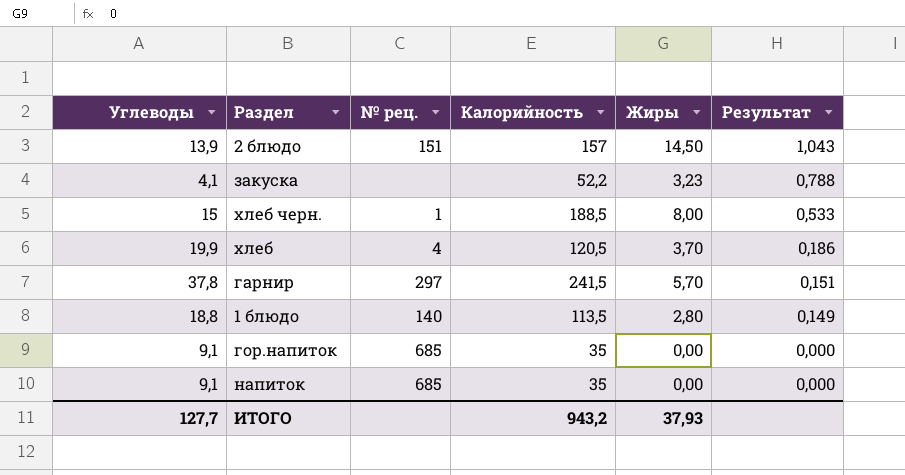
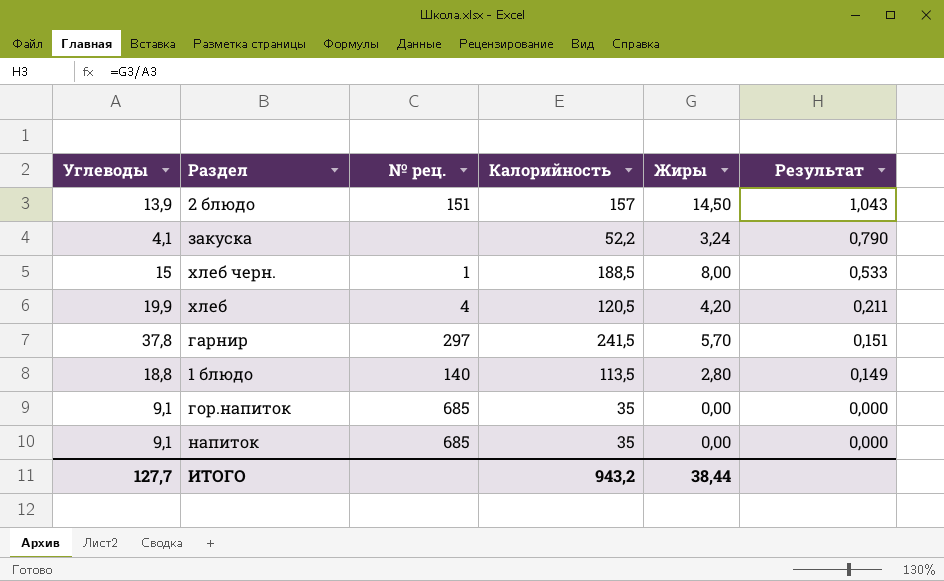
закуска | Жиры: 3,23 -> 3,24
закуска | Результат: 0,788 -> 0,790
хлеб | Жиры: 3,70 -> 4,20
хлеб | Результат: 0,186 -> 0,211
ИТОГО | Жиры: 37,93 -> 38,44

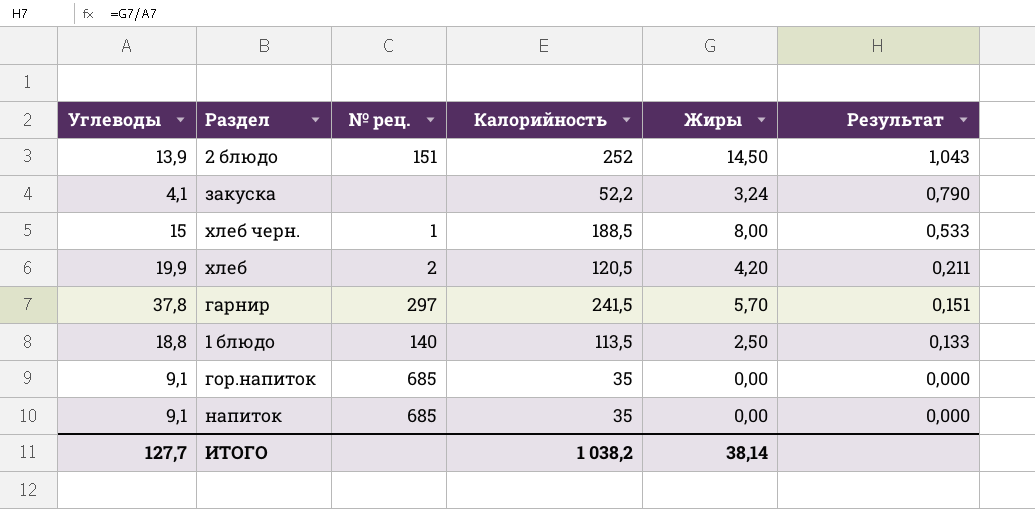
2 блюдо | Калорийность: 157 -> 252
хлеб | № рец.: 4 -> 2
1 блюдо | Жиры: 2,80 -> 2,50
1 блюдо | Результат: 0,149 -> 0,133
ИТОГО | Калорийность: 943,2 -> 1 038,2
ИТОГО | Жиры: 38,44 -> 38,14

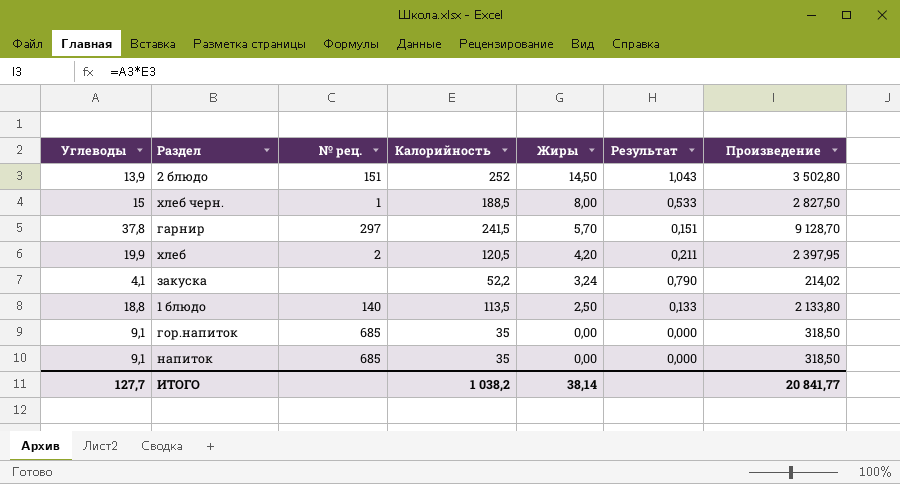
row order: Результат descending -> Жиры descending
column Произведение | formula: none -> [Углеводы] * [Калорийность]

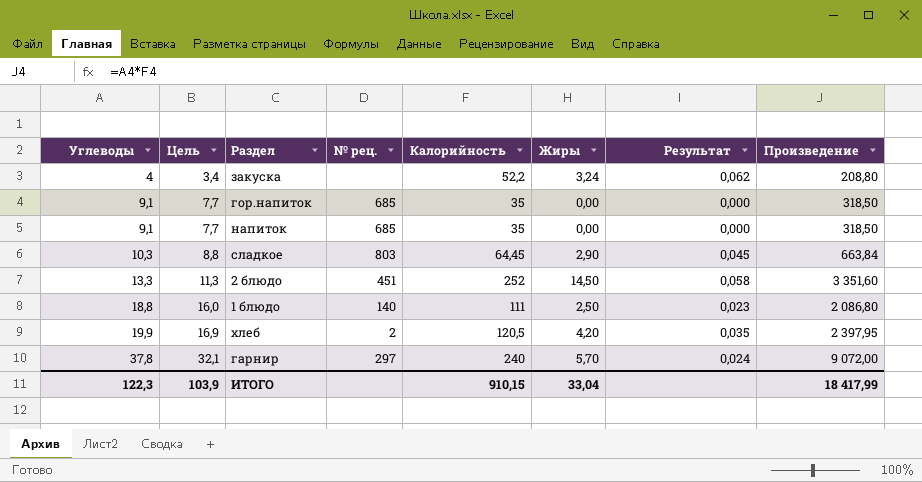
row order: Жиры descending -> Углеводы ascending
column Цель | formula: none -> [Углеводы] * 0,85
column Результат | formula: [Жиры] / [Углеводы] -> [Жиры] / [Калорийность]
row хлеб черн.: 15 | 1 | 188,5 | 8,00 | 0,533 | 2 827,50 -> none
закуска | Углеводы: 4,1 -> 4
закуска | Произведение: 214,02 -> 208,80
row сладкое: none -> 10,3 | 8,8 | 803 | 64,45 | 2,90 | 0,045 | 663,84
2 блюдо | Углеводы: 13,9 -> 13,3
2 блюдо | № рец.: 151 -> 451
2 блюдо | Произведение: 3 502,80 -> 3 351,60
1 блюдо | Калорийность: 113,5 -> 111
1 блюдо | Произведение: 2 133,80 -> 2 086,80
гарнир | Калорийность: 241,5 -> 240
гарнир | Произведение: 9 128,70 -> 9 072,00
ИТОГО | Углеводы: 127,7 -> 122,3
ИТОГО | Калорийность: 1 038,2 -> 910,15
ИТОГО | Жиры: 38,14 -> 33,04
ИТОГО | Произведение: 20 841,77 -> 18 417,99

